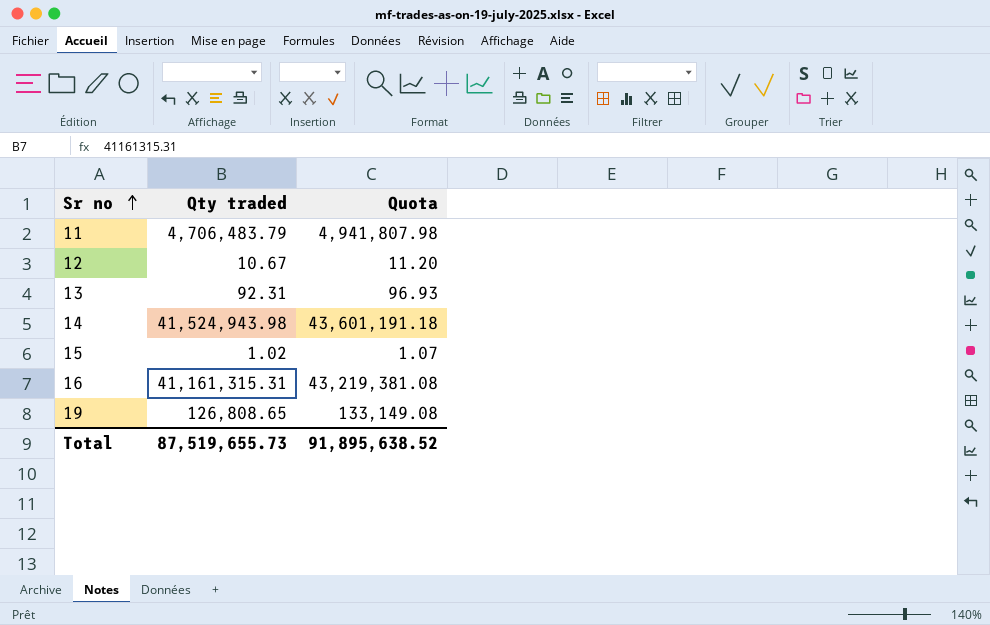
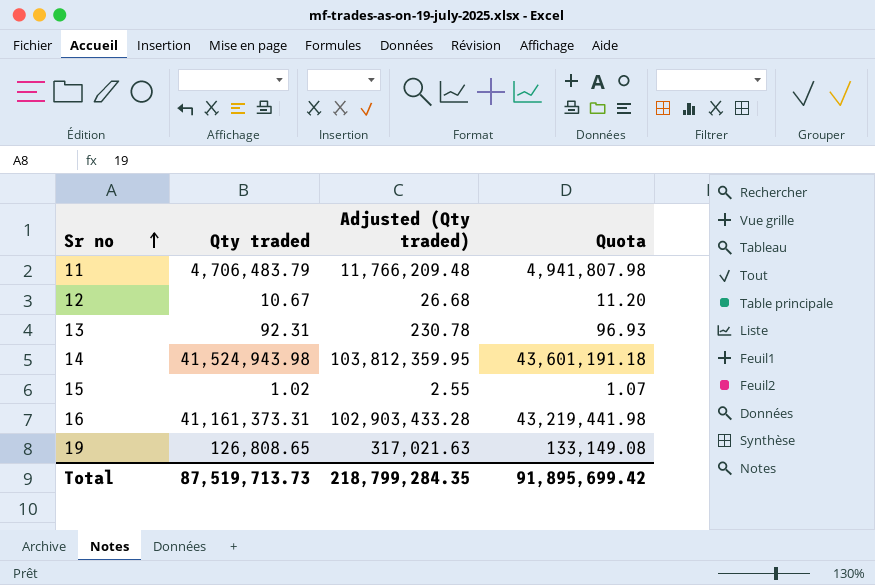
column Adjusted (Qty traded) | formula: none -> [Qty traded] * 2.5
16 | Qty traded: 41,161,315.31 -> 41,161,373.31
16 | Quota: 43,219,381.08 -> 43,219,441.98
Total | Qty traded: 87,519,655.73 -> 87,519,713.73
Total | Quota: 91,895,638.52 -> 91,895,699.42

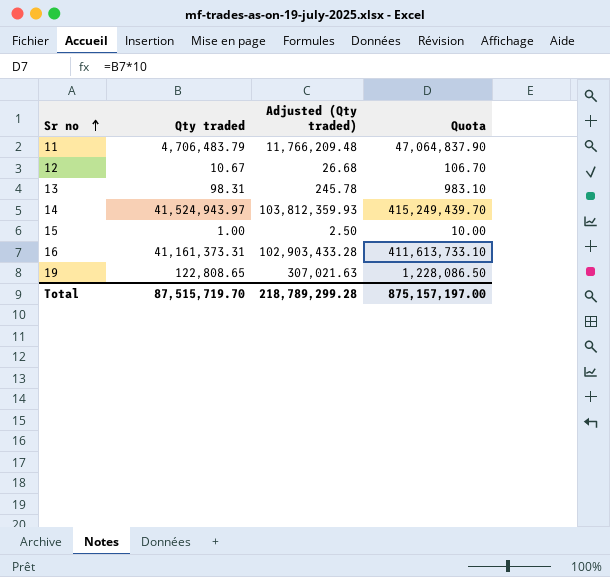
column Quota | formula: [Qty traded] * 1.05 -> [Qty traded] * 10
13 | Qty traded: 92.31 -> 98.31
13 | Adjusted (Qty traded): 230.78 -> 245.78
14 | Qty traded: 41,524,943.98 -> 41,524,943.97
14 | Adjusted (Qty traded): 103,812,359.95 -> 103,812,359.93
15 | Qty traded: 1.02 -> 1.00
15 | Adjusted (Qty traded): 2.55 -> 2.50
19 | Qty traded: 126,808.65 -> 122,808.65
19 | Adjusted (Qty traded): 317,021.63 -> 307,021.63
Total | Qty traded: 87,519,713.73 -> 87,515,719.70
Total | Adjusted (Qty traded): 218,799,284.35 -> 218,789,299.28
Total | Quota: 91,895,699.42 -> 875,157,197.00

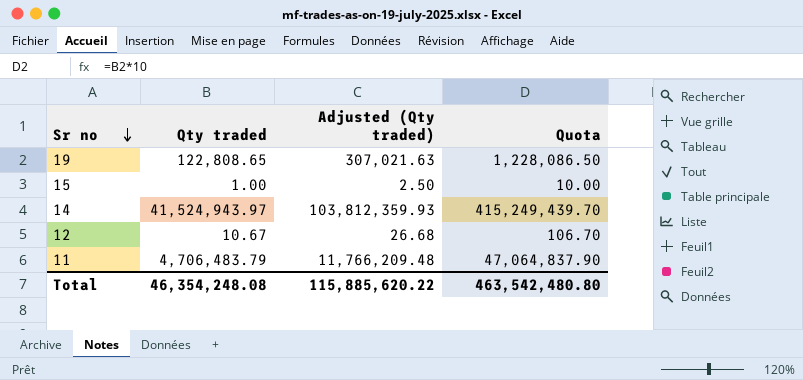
row order: Sr no ascending -> Sr no descending
row 13: 98.31 | 245.78 | 983.10 -> none
row 16: 41,161,373.31 | 102,903,433.28 | 411,613,733.10 -> none
Total | Qty traded: 87,515,719.70 -> 46,354,248.08
Total | Adjusted (Qty traded): 218,789,299.28 -> 115,885,620.22
Total | Quota: 875,157,197.00 -> 463,542,480.80

